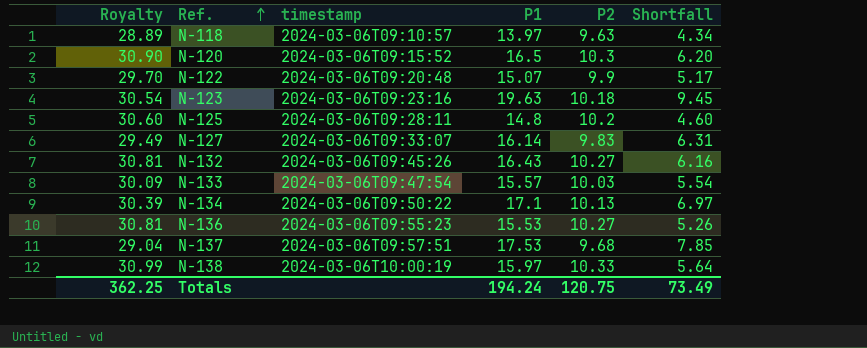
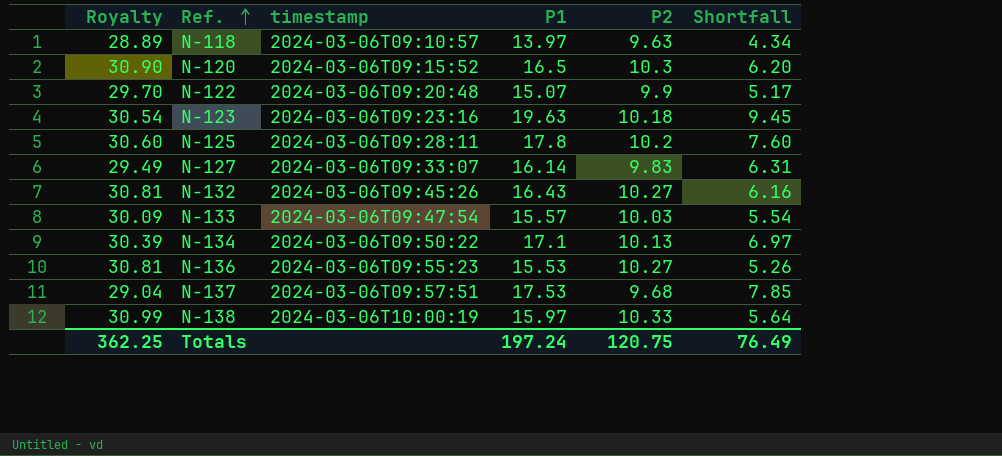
N-125 | P1: 14.8 -> 17.8
N-125 | Shortfall: 4.60 -> 7.60
Totals | P1: 194.24 -> 197.24
Totals | Shortfall: 73.49 -> 76.49

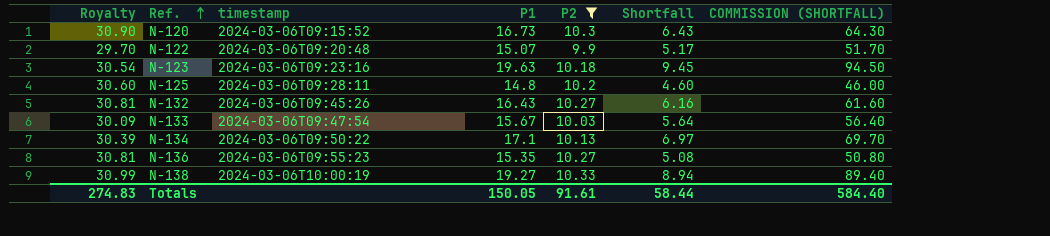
filter: none -> P2 >= 9.9
column COMMISSION (SHORTFALL) | formula: none -> [Shortfall] * 10
N-120 | P1: 16.5 -> 16.73
N-120 | Shortfall: 6.20 -> 6.43
N-125 | P1: 17.8 -> 14.8
N-125 | Shortfall: 7.60 -> 4.60
N-133 | P1: 15.57 -> 15.67
N-133 | Shortfall: 5.54 -> 5.64
N-136 | P1: 15.53 -> 15.35
N-136 | Shortfall: 5.26 -> 5.08
N-138 | P1: 15.97 -> 19.27
N-138 | Shortfall: 5.64 -> 8.94
Totals | Royalty: 362.25 -> 274.83
Totals | P1: 197.24 -> 150.05
Totals | P2: 120.75 -> 91.61
Totals | Shortfall: 76.49 -> 58.44

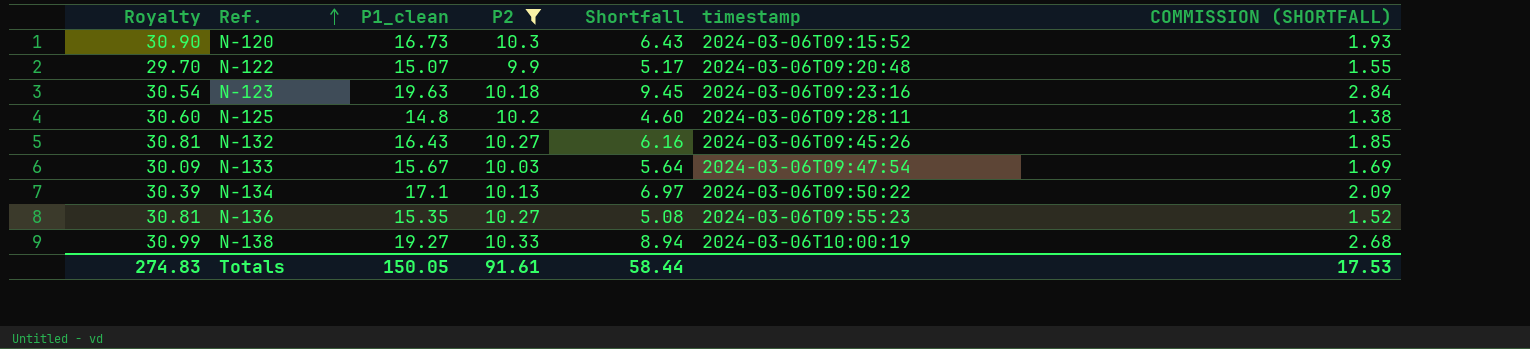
column name: P1 -> P1_clean
column timestamp | position: 3 -> 6
column COMMISSION (SHORTFALL) | formula: [Shortfall] * 10 -> [Shortfall] * 0.3
Totals | COMMISSION (SHORTFALL): 584.40 -> 17.53

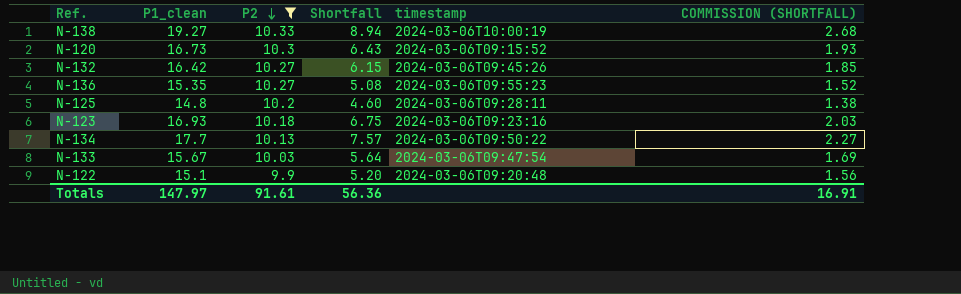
row order: Ref. ascending -> P2 descending
column Royalty | formula: [P2] * 3 -> none
N-132 | P1_clean: 16.43 -> 16.42
N-132 | Shortfall: 6.16 -> 6.15
N-123 | P1_clean: 19.63 -> 16.93
N-123 | Shortfall: 9.45 -> 6.75
N-123 | COMMISSION (SHORTFALL): 2.84 -> 2.03
N-134 | P1_clean: 17.1 -> 17.7
N-134 | Shortfall: 6.97 -> 7.57
N-134 | COMMISSION (SHORTFALL): 2.09 -> 2.27
N-122 | P1_clean: 15.07 -> 15.1
N-122 | Shortfall: 5.17 -> 5.20
N-122 | COMMISSION (SHORTFALL): 1.55 -> 1.56
Totals | P1_clean: 150.05 -> 147.97
Totals | Shortfall: 58.44 -> 56.36
Totals | COMMISSION (SHORTFALL): 17.53 -> 16.91

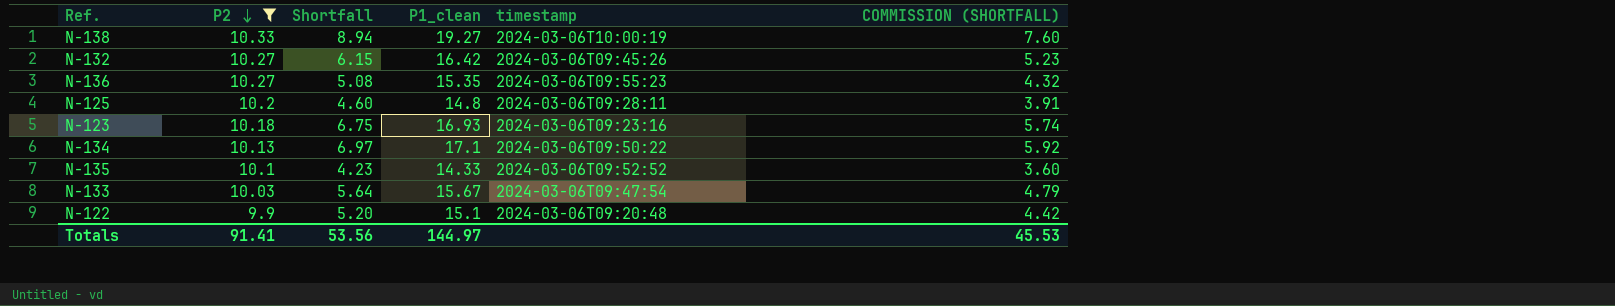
column P1_clean | position: 2 -> 4
column COMMISSION (SHORTFALL) | formula: [Shortfall] * 0.3 -> [Shortfall] * 0.85
row N-120: 16.73 | 10.3 | 6.43 | 2024-03-06T09:15:52 | 1.93 -> none
N-134 | Shortfall: 7.57 -> 6.97
N-134 | P1_clean: 17.7 -> 17.1
row N-135: none -> 10.1 | 4.23 | 14.33 | 2024-03-06T09:52:52 | 3.60
Totals | P2: 91.61 -> 91.41
Totals | Shortfall: 56.36 -> 53.56
Totals | P1_clean: 147.97 -> 144.97
Totals | COMMISSION (SHORTFALL): 16.91 -> 45.53

